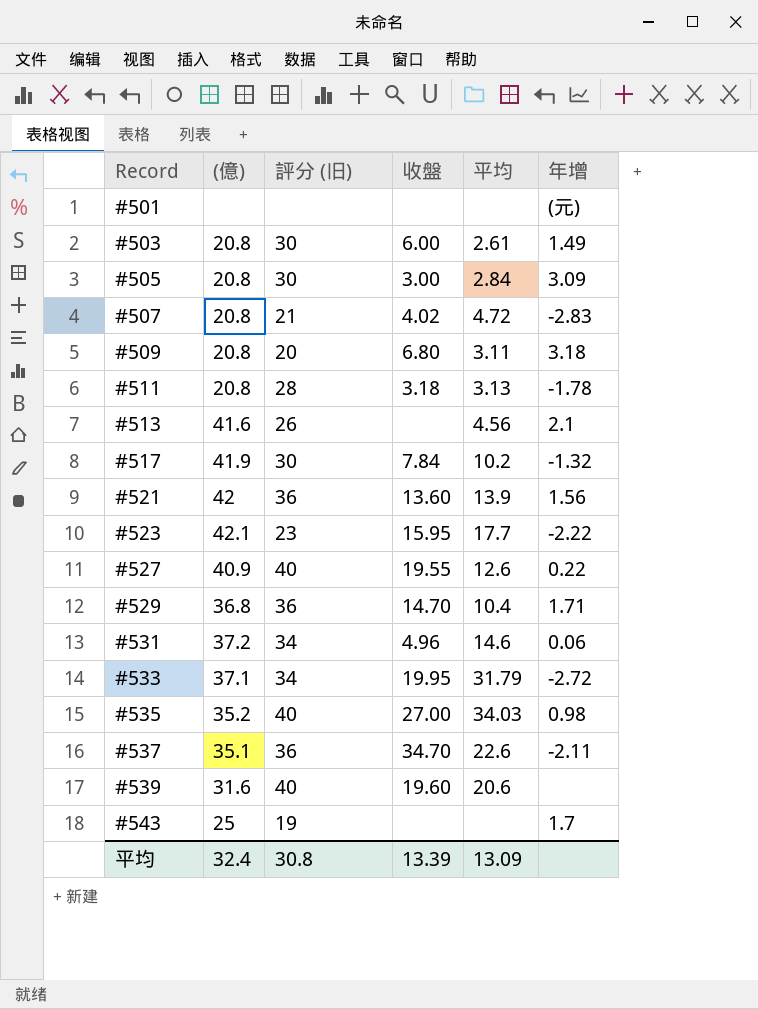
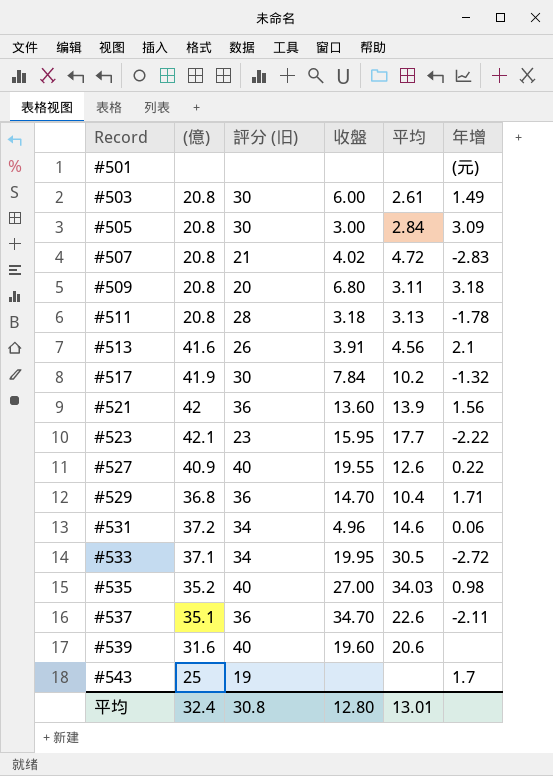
#513 | 收盤: none -> 3.91
#533 | 平均: 31.79 -> 30.5
平均 | 收盤: 13.39 -> 12.80
平均 | 平均: 13.09 -> 13.01

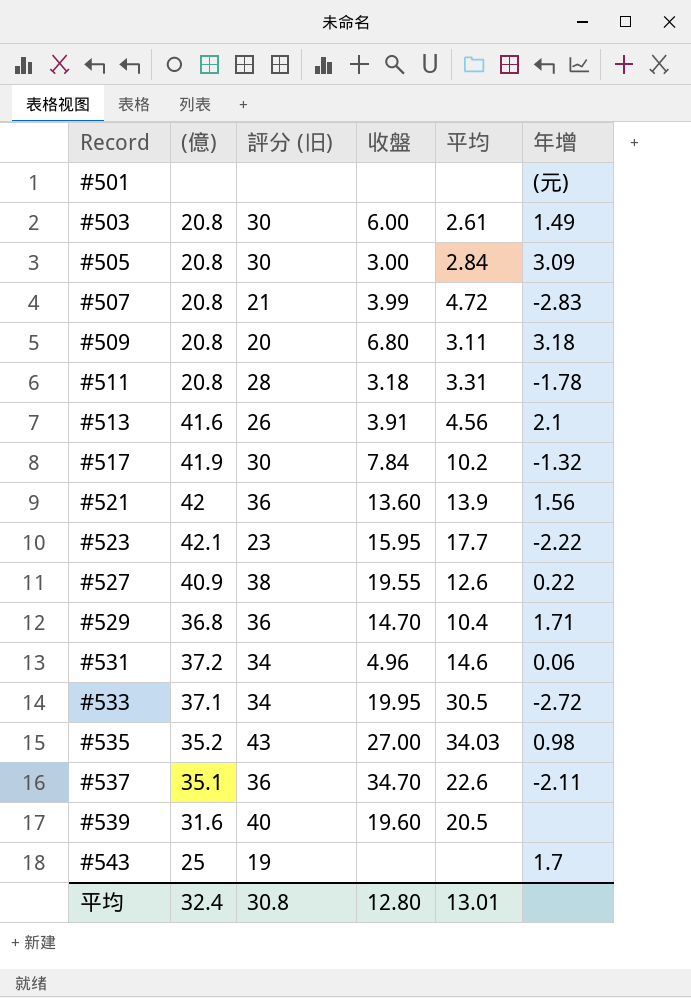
#507 | 收盤: 4.02 -> 3.99
#511 | 平均: 3.13 -> 3.31
#527 | 評分 (旧): 40 -> 38
#535 | 評分 (旧): 40 -> 43
#539 | 平均: 20.6 -> 20.5

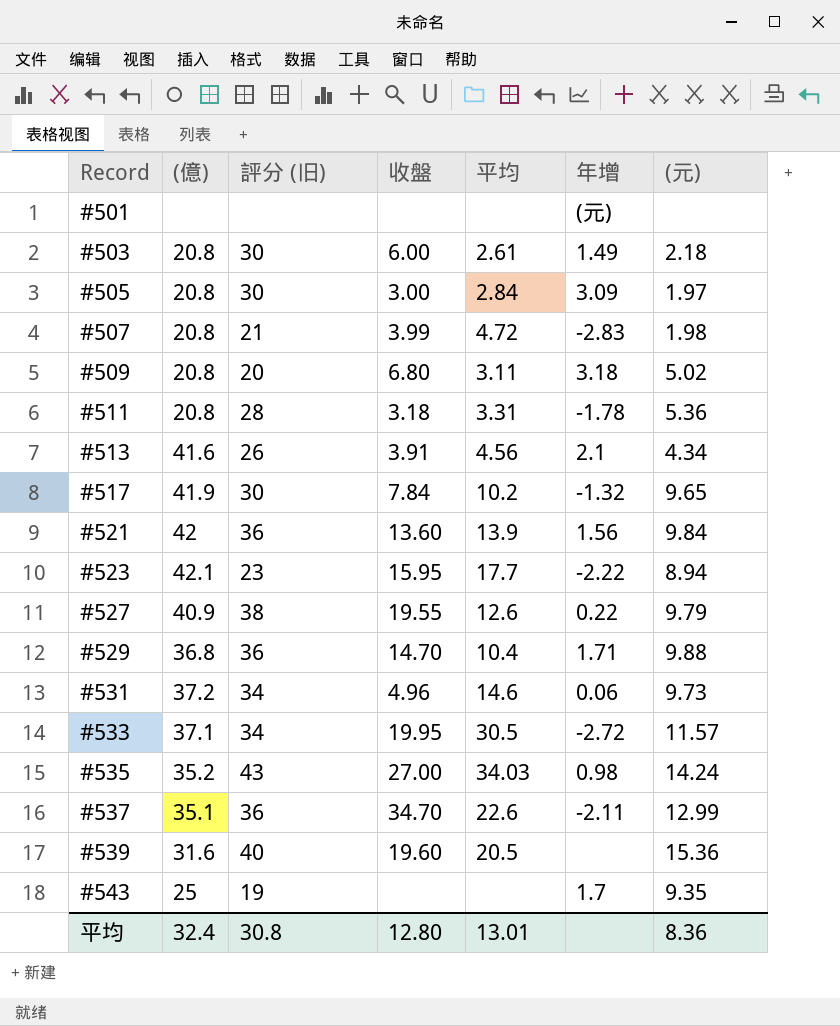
column (元) | position: none -> 7

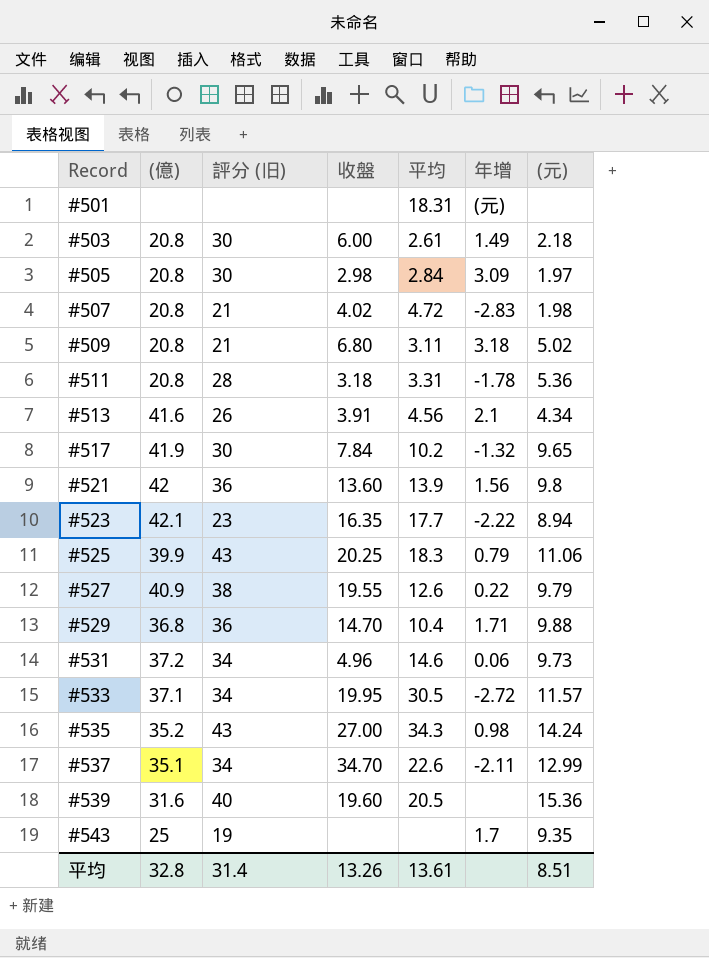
#501 | 平均: none -> 18.31
#505 | 收盤: 3.00 -> 2.98
#507 | 收盤: 3.99 -> 4.02
#509 | 評分 (旧): 20 -> 21
#521 | (元): 9.84 -> 9.8
#523 | 收盤: 15.95 -> 16.35
row #525: none -> 39.9 | 43 | 20.25 | 18.3 | 0.79 | 11.06
#535 | 平均: 34.03 -> 34.3
#537 | 評分 (旧): 36 -> 34
平均 | (億): 32.4 -> 32.8
平均 | 評分 (旧): 30.8 -> 31.4
平均 | 收盤: 12.80 -> 13.26
平均 | 平均: 13.01 -> 13.61
平均 | (元): 8.36 -> 8.51

